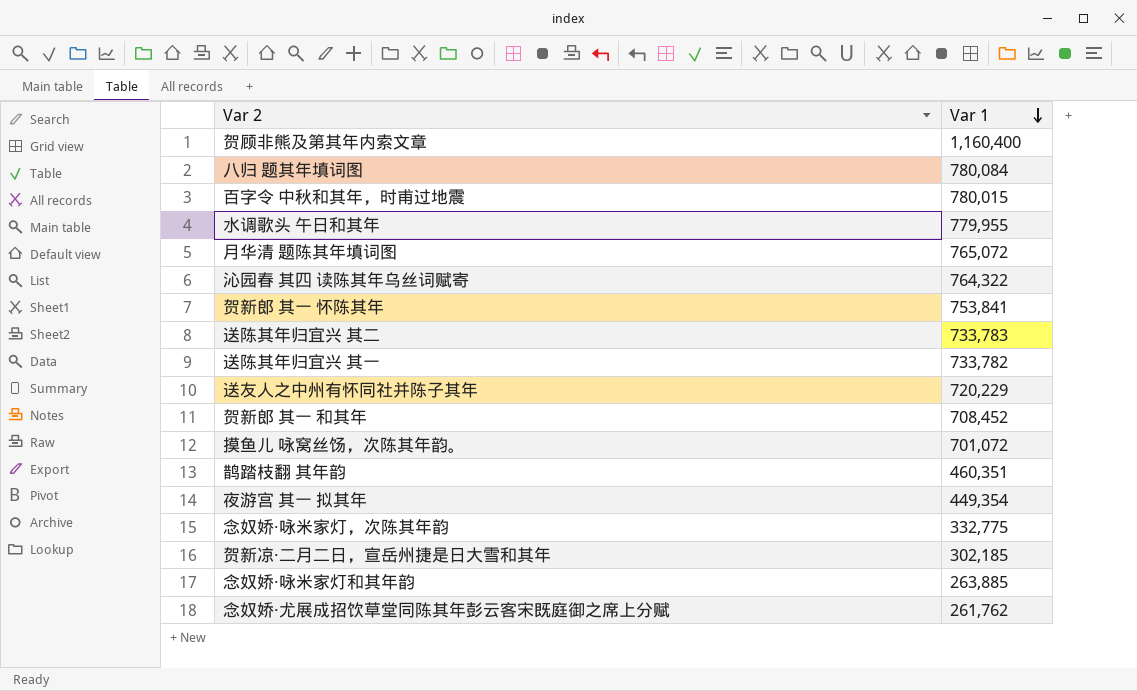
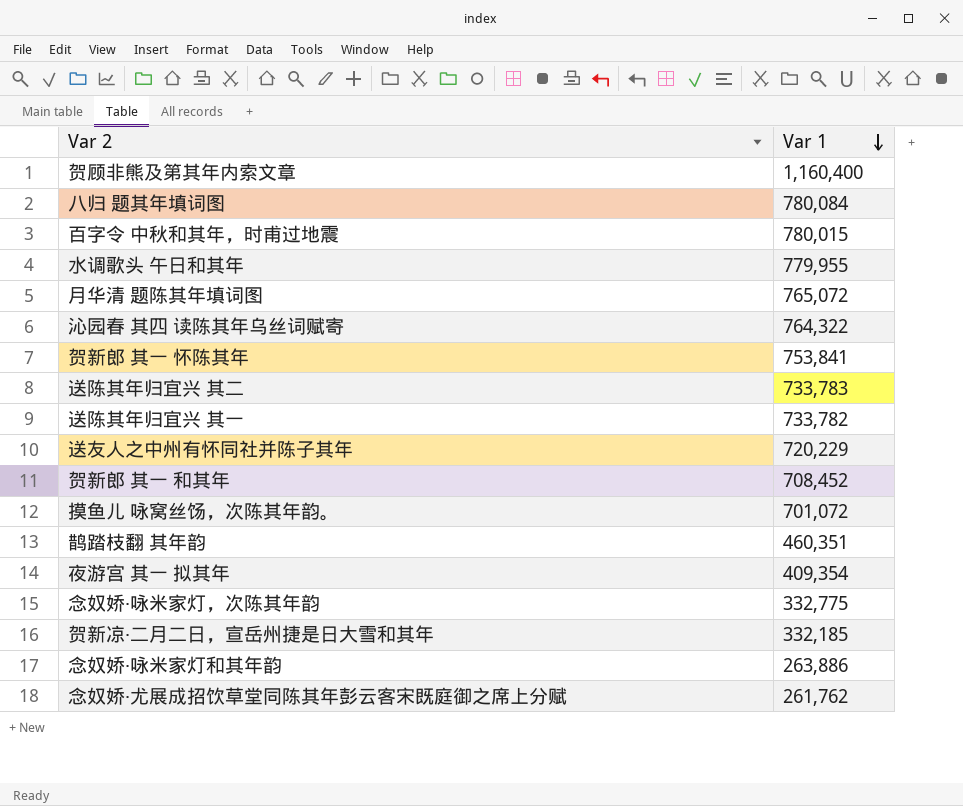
夜游宫 其一 拟其年 | Var 1: 449,354 -> 409,354
贺新凉·二月二日，宣岳州捷是日大雪和其年 | Var 1: 302,185 -> 332,185
念奴娇·咏米家灯和其年韵 | Var 1: 263,885 -> 263,886

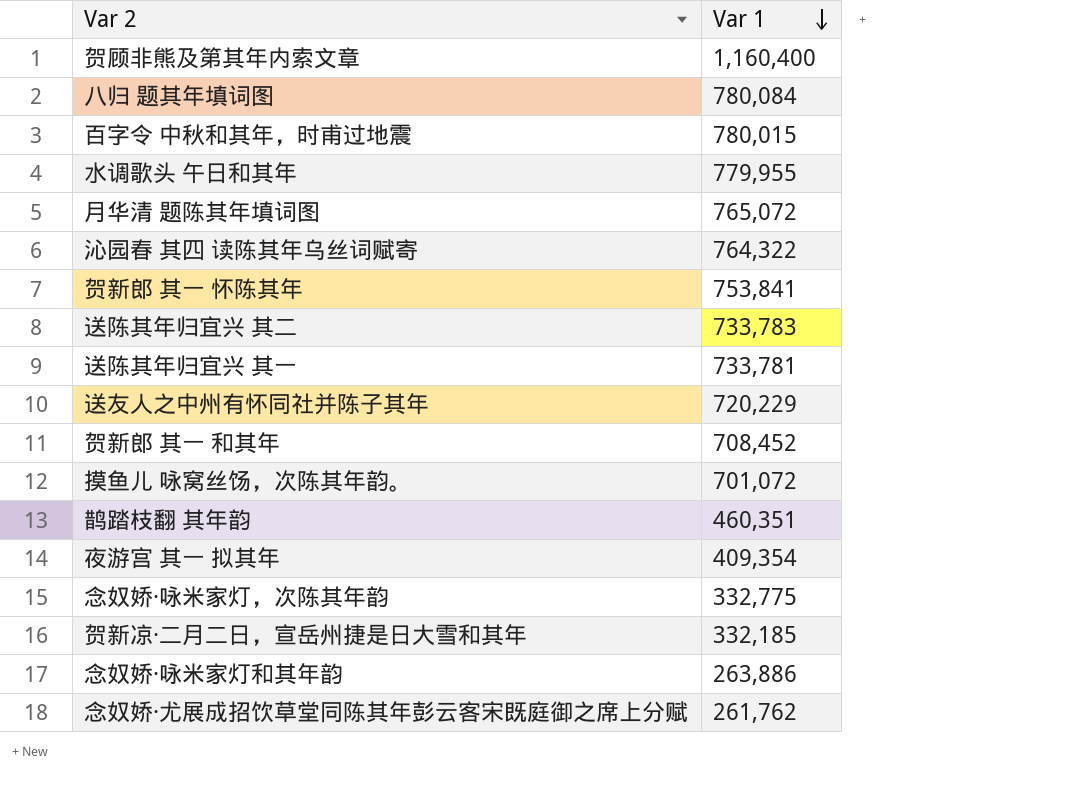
送陈其年归宜兴 其一 | Var 1: 733,782 -> 733,781

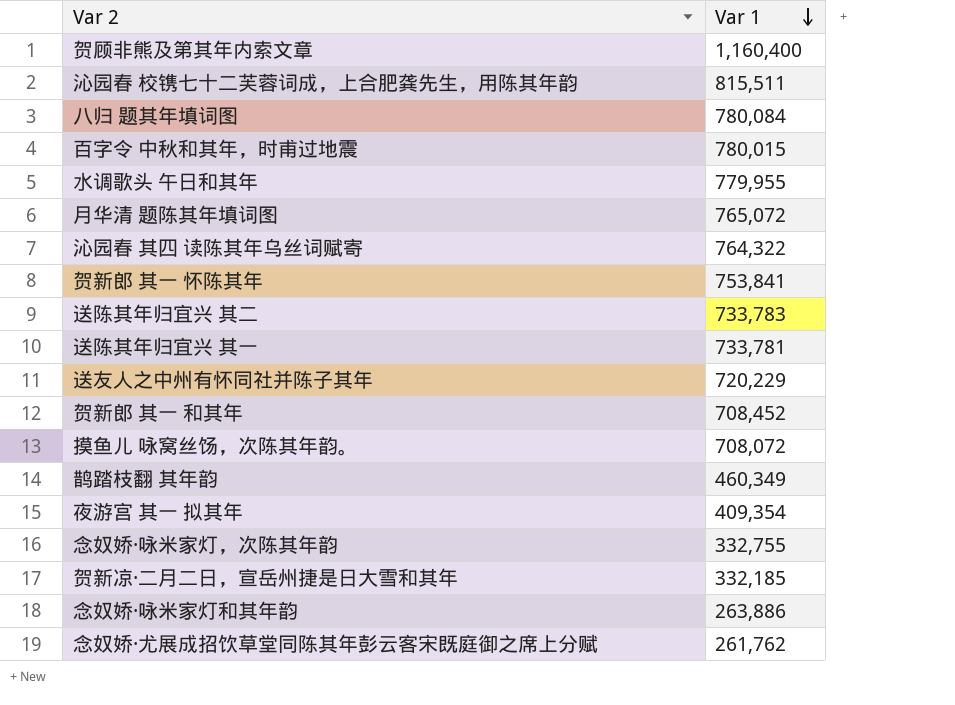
row 沁园春 校镌七十二芙蓉词成，上合肥龚先生，用陈其年韵: none -> 815,511
摸鱼儿 咏窝丝饧，次陈其年韵。 | Var 1: 701,072 -> 708,072
鹊踏枝翻 其年韵 | Var 1: 460,351 -> 460,349
念奴娇·咏米家灯，次陈其年韵 | Var 1: 332,775 -> 332,755

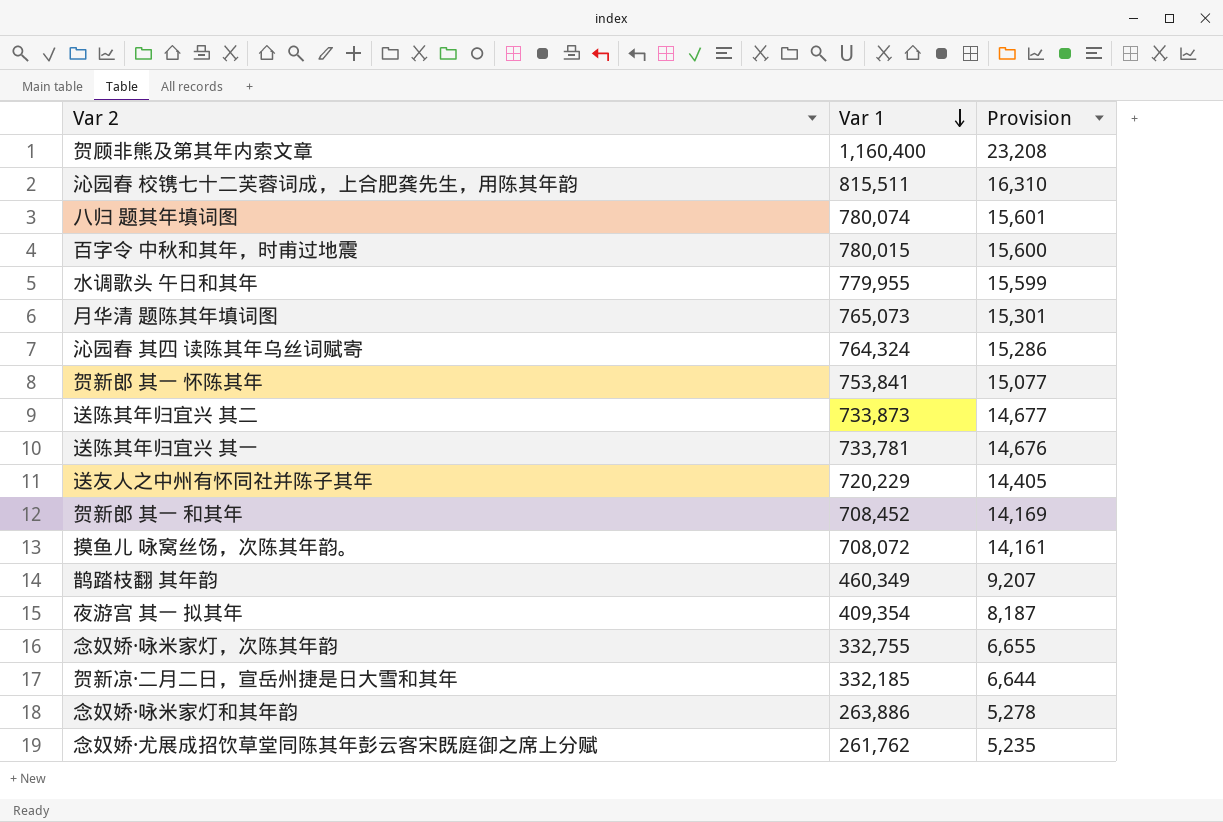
column Provision | formula: none -> [Var 1] * 0.02
八归 题其年填词图 | Var 1: 780,084 -> 780,074
月华清 题陈其年填词图 | Var 1: 765,072 -> 765,073
沁园春 其四 读陈其年乌丝词赋寄 | Var 1: 764,322 -> 764,324
送陈其年归宜兴 其二 | Var 1: 733,783 -> 733,873

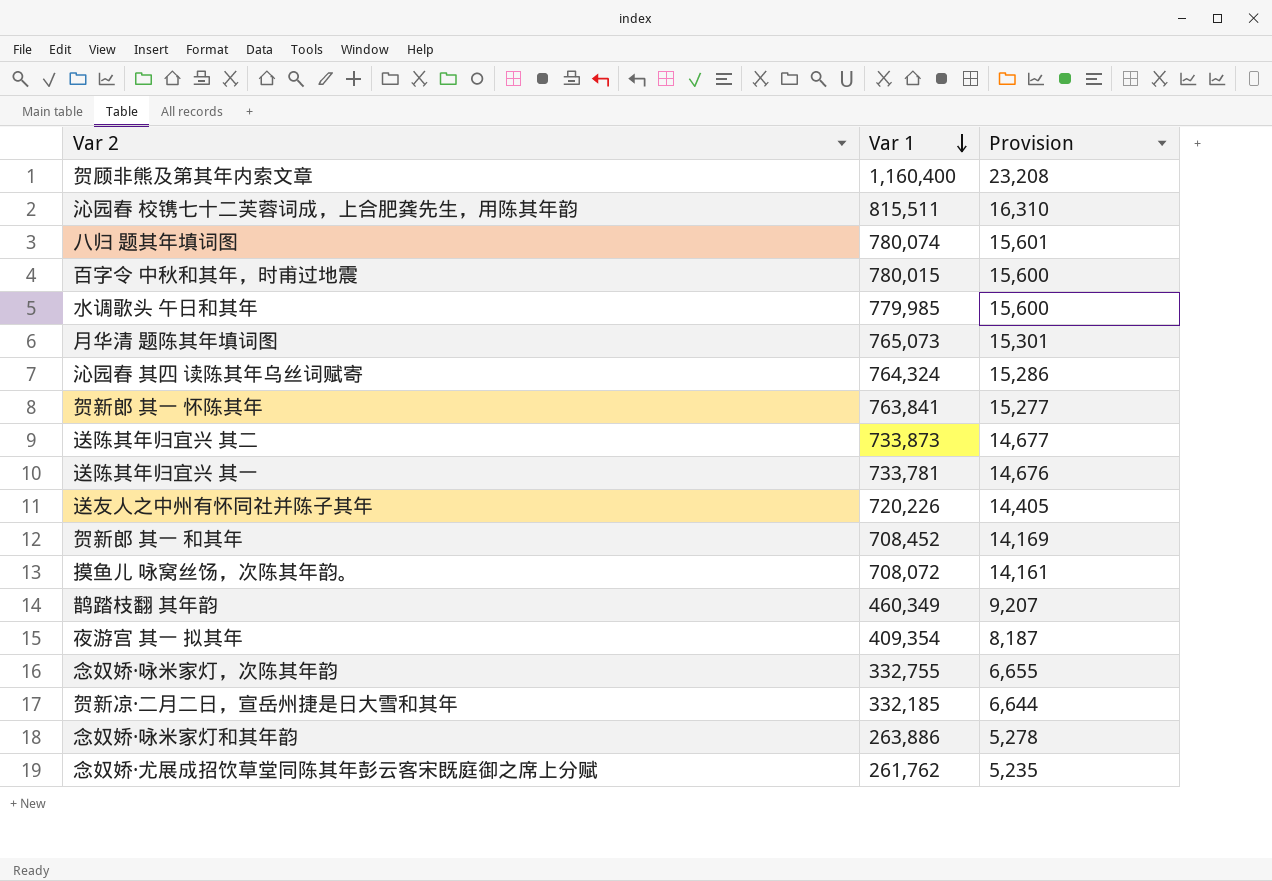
水调歌头 午日和其年 | Var 1: 779,955 -> 779,985
水调歌头 午日和其年 | Provision: 15,599 -> 15,600
贺新郎 其一 怀陈其年 | Var 1: 753,841 -> 763,841
贺新郎 其一 怀陈其年 | Provision: 15,077 -> 15,277
送友人之中州有怀同社并陈子其年 | Var 1: 720,229 -> 720,226

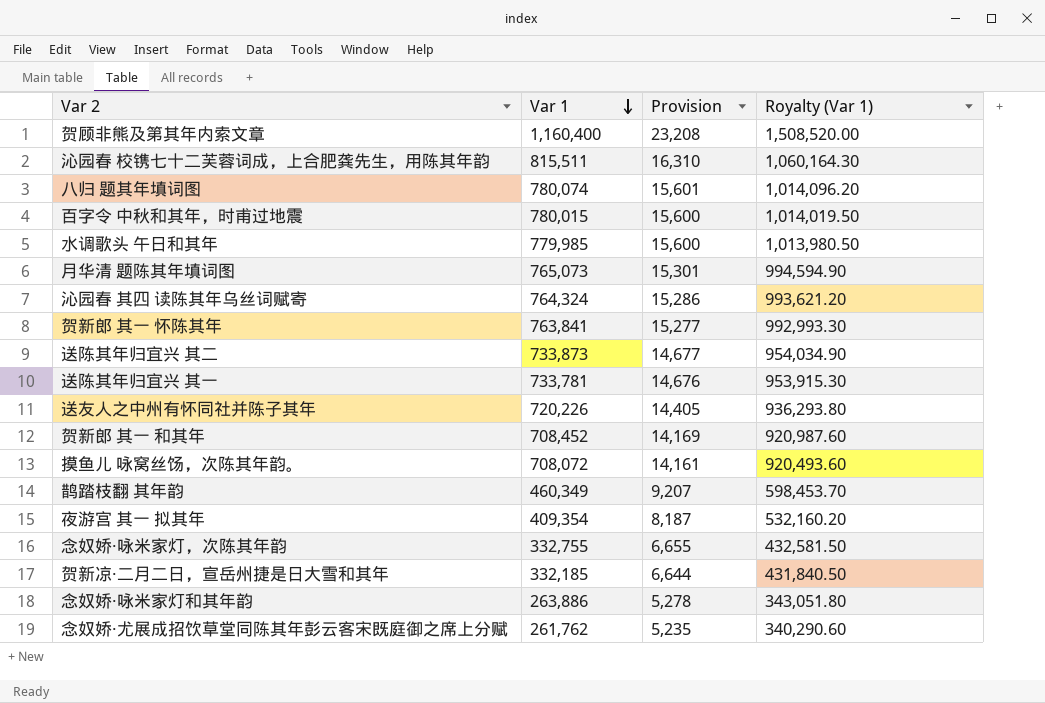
column Royalty (Var 1) | formula: none -> [Var 1] * 1.3

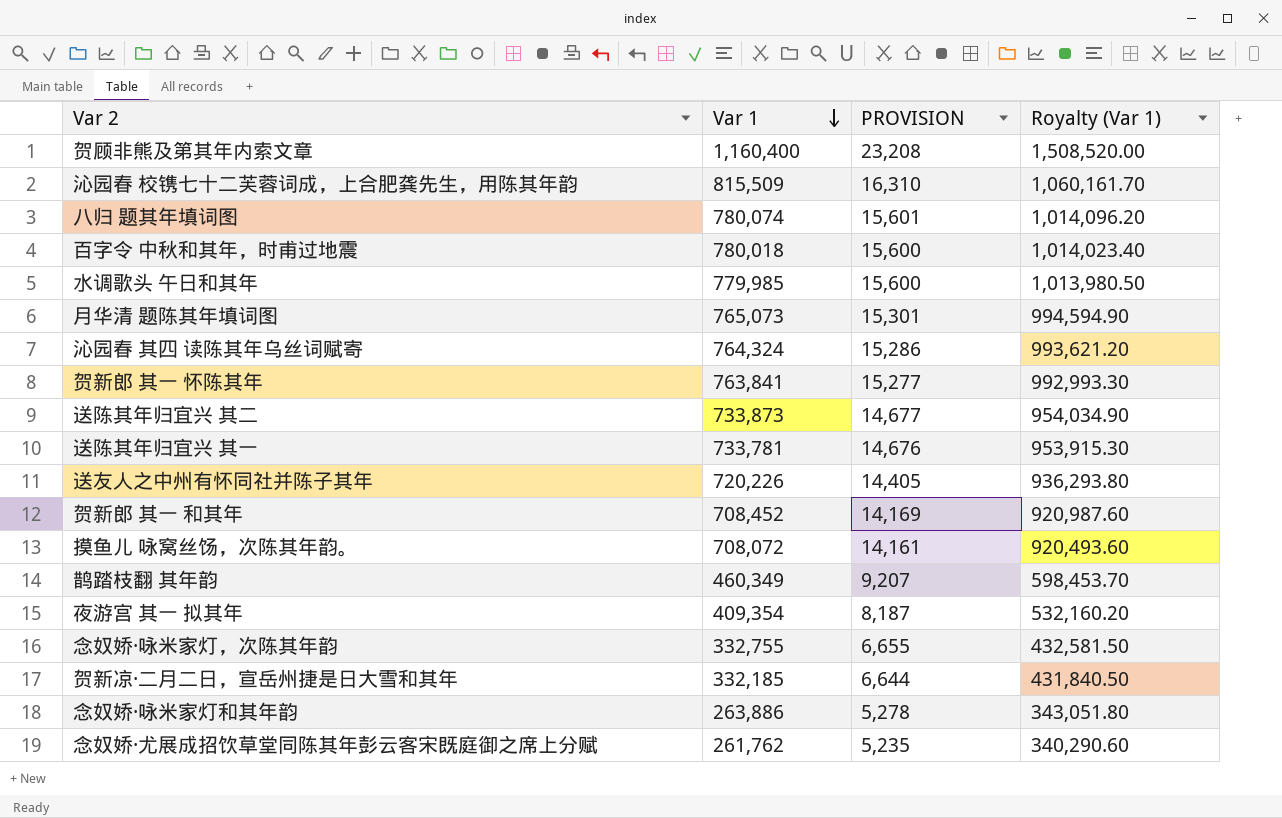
column name: Provision -> PROVISION
沁园春 校镌七十二芙蓉词成，上合肥龚先生，用陈其年韵 | Var 1: 815,511 -> 815,509
沁园春 校镌七十二芙蓉词成，上合肥龚先生，用陈其年韵 | Royalty (Var 1): 1,060,164.30 -> 1,060,161.70
百字令 中秋和其年，时甫过地震 | Var 1: 780,015 -> 780,018
百字令 中秋和其年，时甫过地震 | Royalty (Var 1): 1,014,019.50 -> 1,014,023.40

